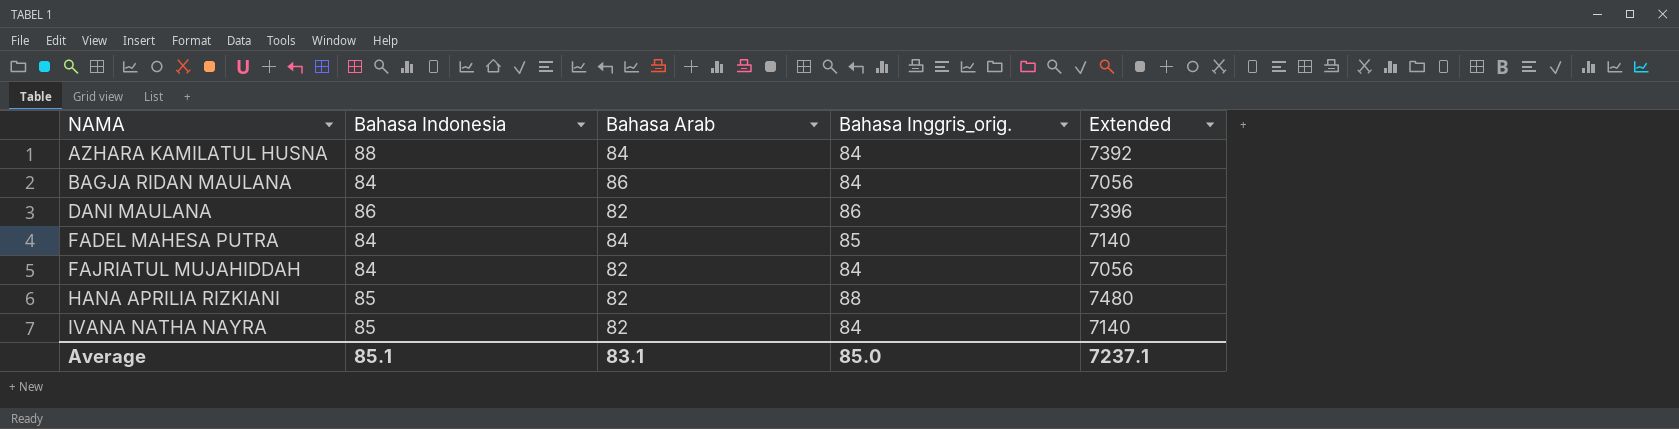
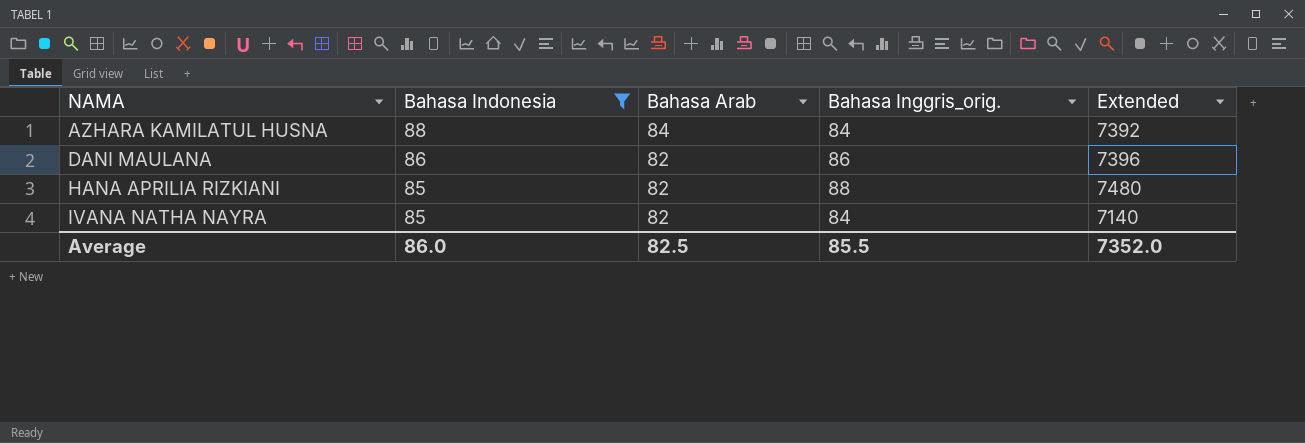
filter: none -> Bahasa Indonesia != 84
Average | Bahasa Indonesia: 85.1 -> 86.0
Average | Bahasa Arab: 83.1 -> 82.5
Average | Bahasa Inggris_orig.: 85.0 -> 85.5
Average | Extended: 7237.1 -> 7352.0

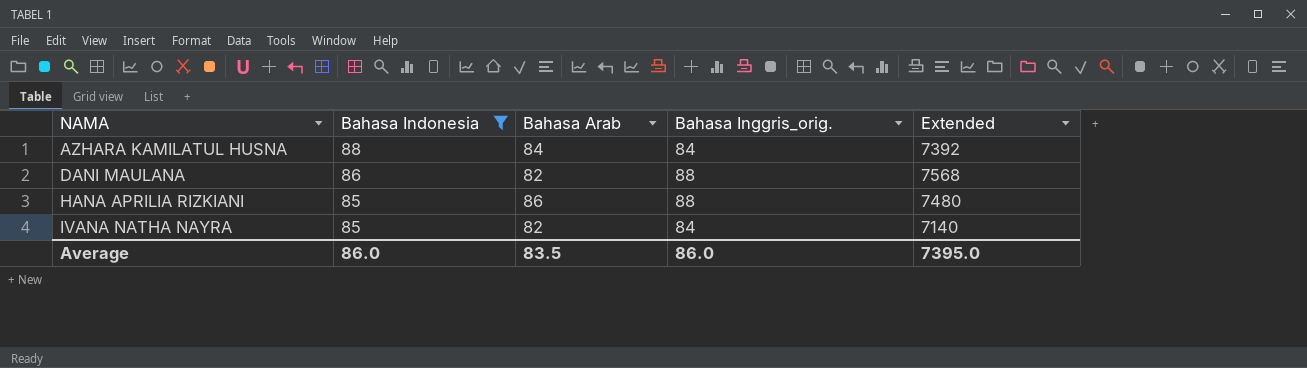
DANI MAULANA | Bahasa Inggris_orig.: 86 -> 88
DANI MAULANA | Extended: 7396 -> 7568
HANA APRILIA RIZKIANI | Bahasa Arab: 82 -> 86
Average | Bahasa Arab: 82.5 -> 83.5
Average | Bahasa Inggris_orig.: 85.5 -> 86.0
Average | Extended: 7352.0 -> 7395.0

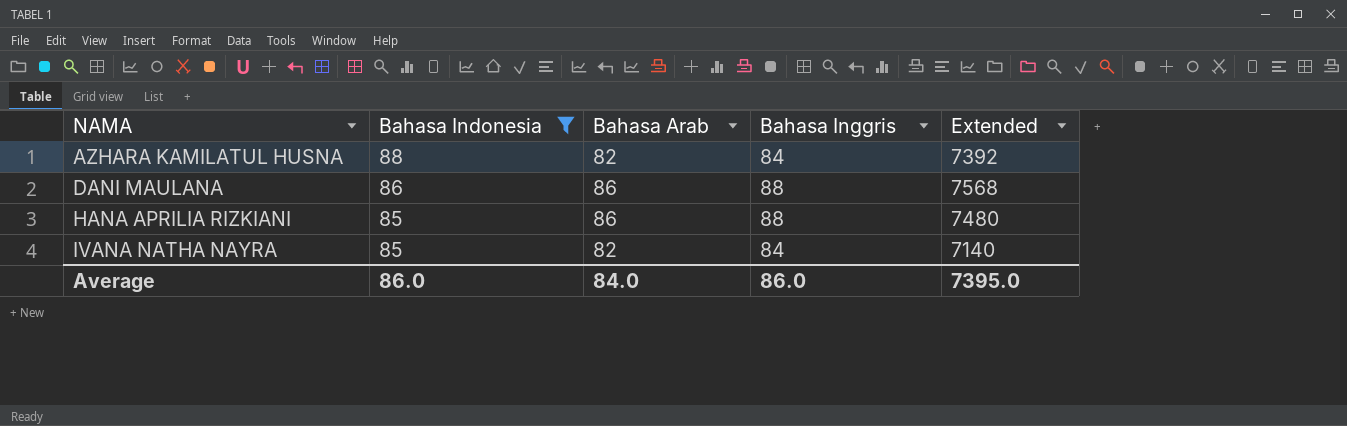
column name: Bahasa Inggris_orig. -> Bahasa Inggris
AZHARA KAMILATUL HUSNA | Bahasa Arab: 84 -> 82
DANI MAULANA | Bahasa Arab: 82 -> 86
Average | Bahasa Arab: 83.5 -> 84.0

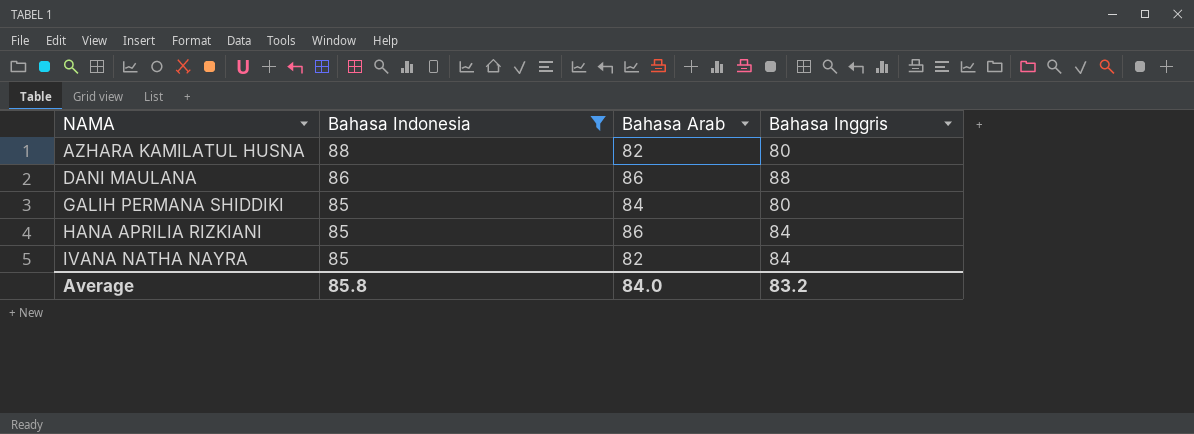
column Extended | formula: [Bahasa Indonesia] * [Bahasa Inggris] -> none
AZHARA KAMILATUL HUSNA | Bahasa Inggris: 84 -> 80
row GALIH PERMANA SHIDDIKI: none -> 85 | 84 | 80
HANA APRILIA RIZKIANI | Bahasa Inggris: 88 -> 84
Average | Bahasa Indonesia: 86.0 -> 85.8
Average | Bahasa Inggris: 86.0 -> 83.2

